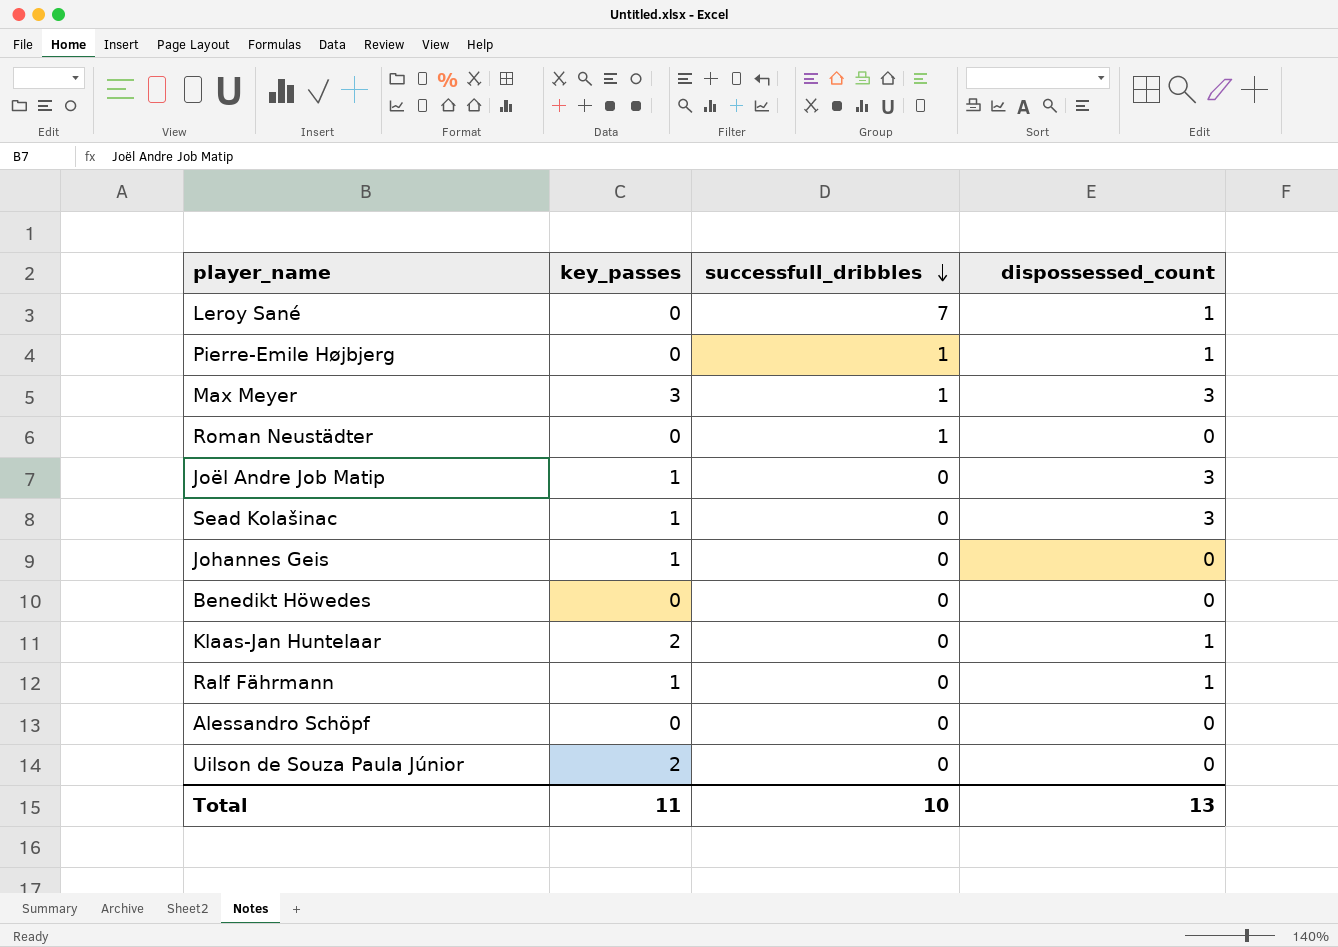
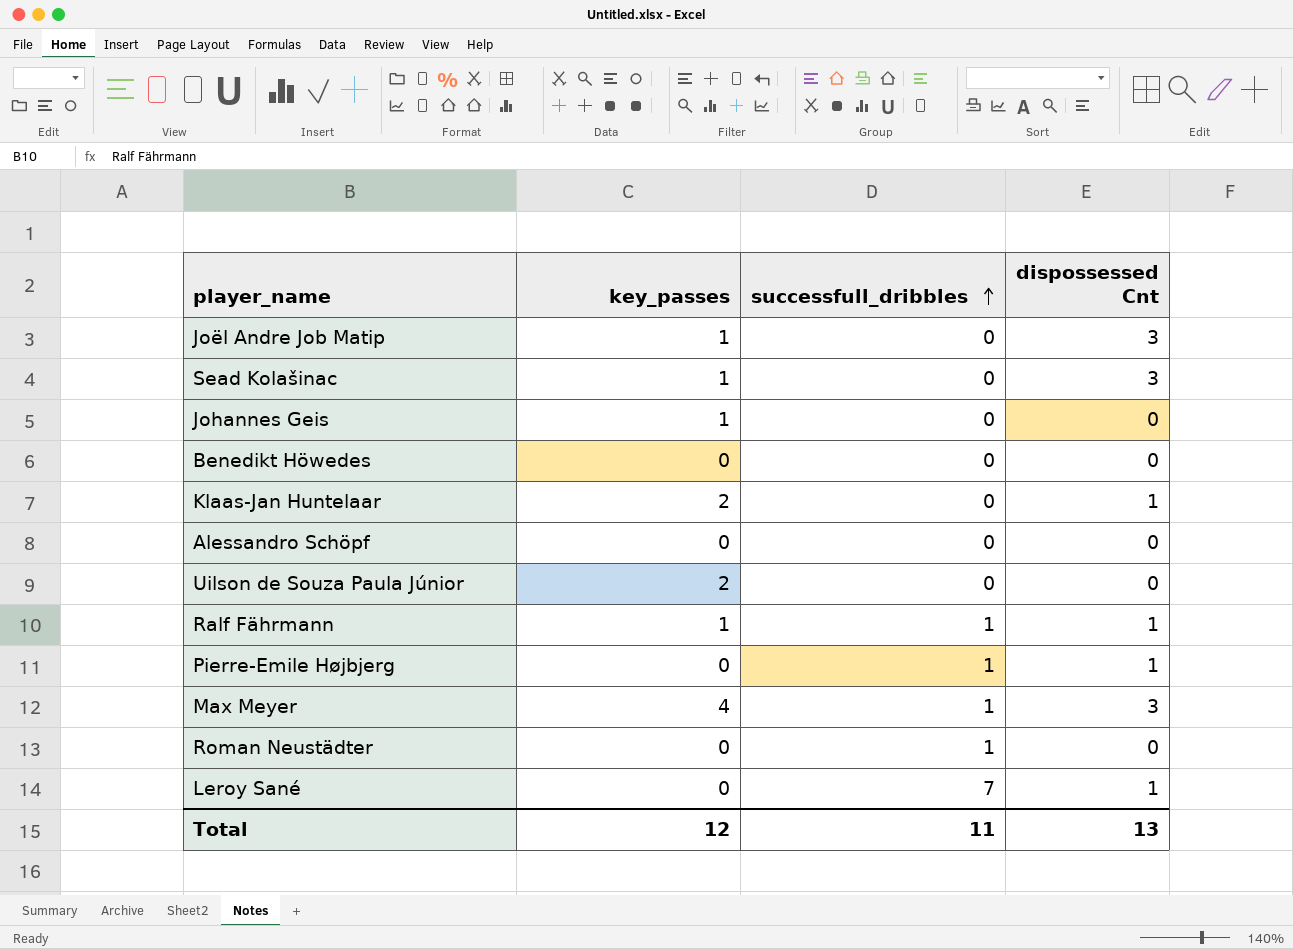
row order: successfull_dribbles descending -> successfull_dribbles ascending
column name: dispossessed_count -> dispossessed Cnt
Ralf Fährmann | successfull_dribbles: 0 -> 1
Max Meyer | key_passes: 3 -> 4
Total | key_passes: 11 -> 12
Total | successfull_dribbles: 10 -> 11

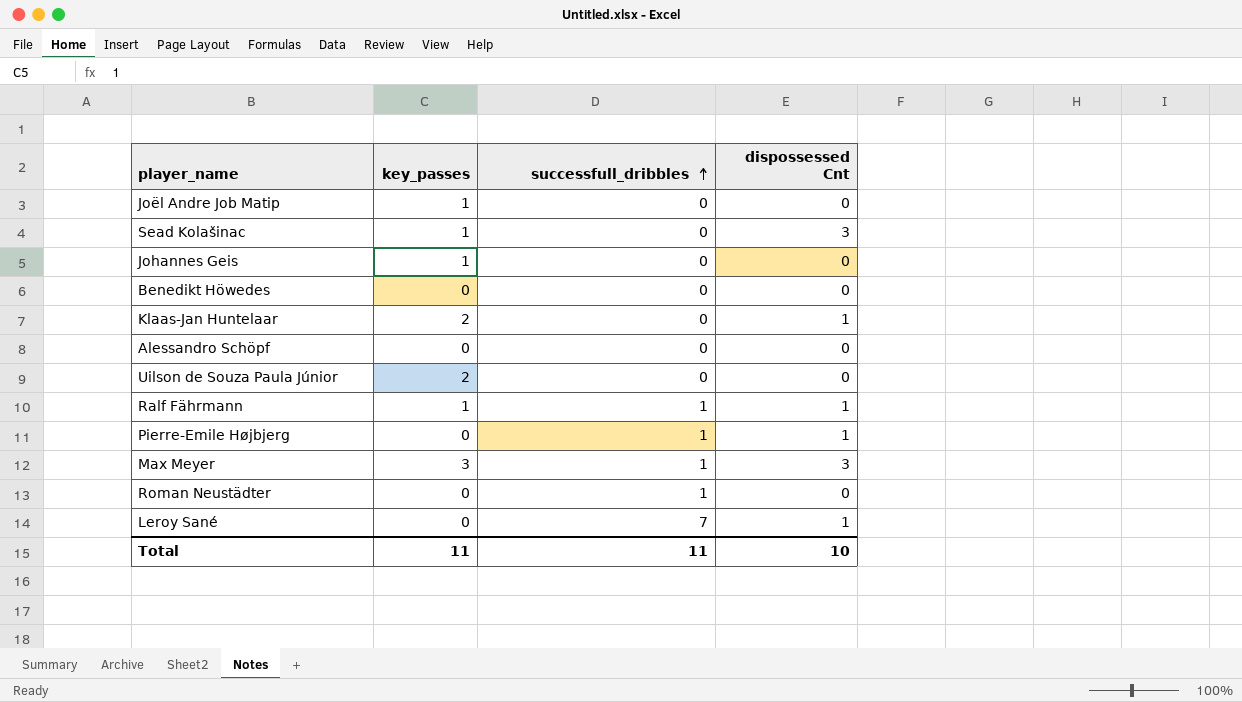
Joël Andre Job Matip | dispossessed Cnt: 3 -> 0
Max Meyer | key_passes: 4 -> 3
Total | key_passes: 12 -> 11
Total | dispossessed Cnt: 13 -> 10

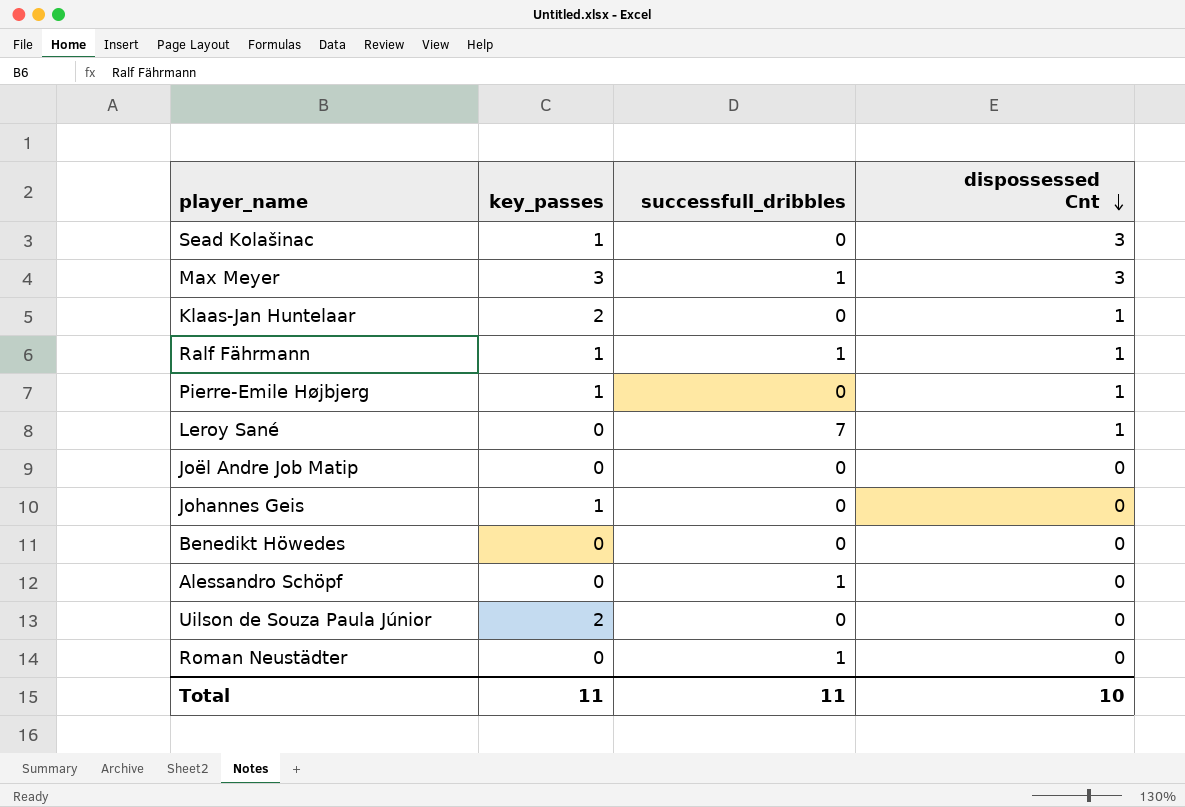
row order: successfull_dribbles ascending -> dispossessed Cnt descending
Pierre-Emile Højbjerg | key_passes: 0 -> 1
Pierre-Emile Højbjerg | successfull_dribbles: 1 -> 0
Joël Andre Job Matip | key_passes: 1 -> 0
Alessandro Schöpf | successfull_dribbles: 0 -> 1

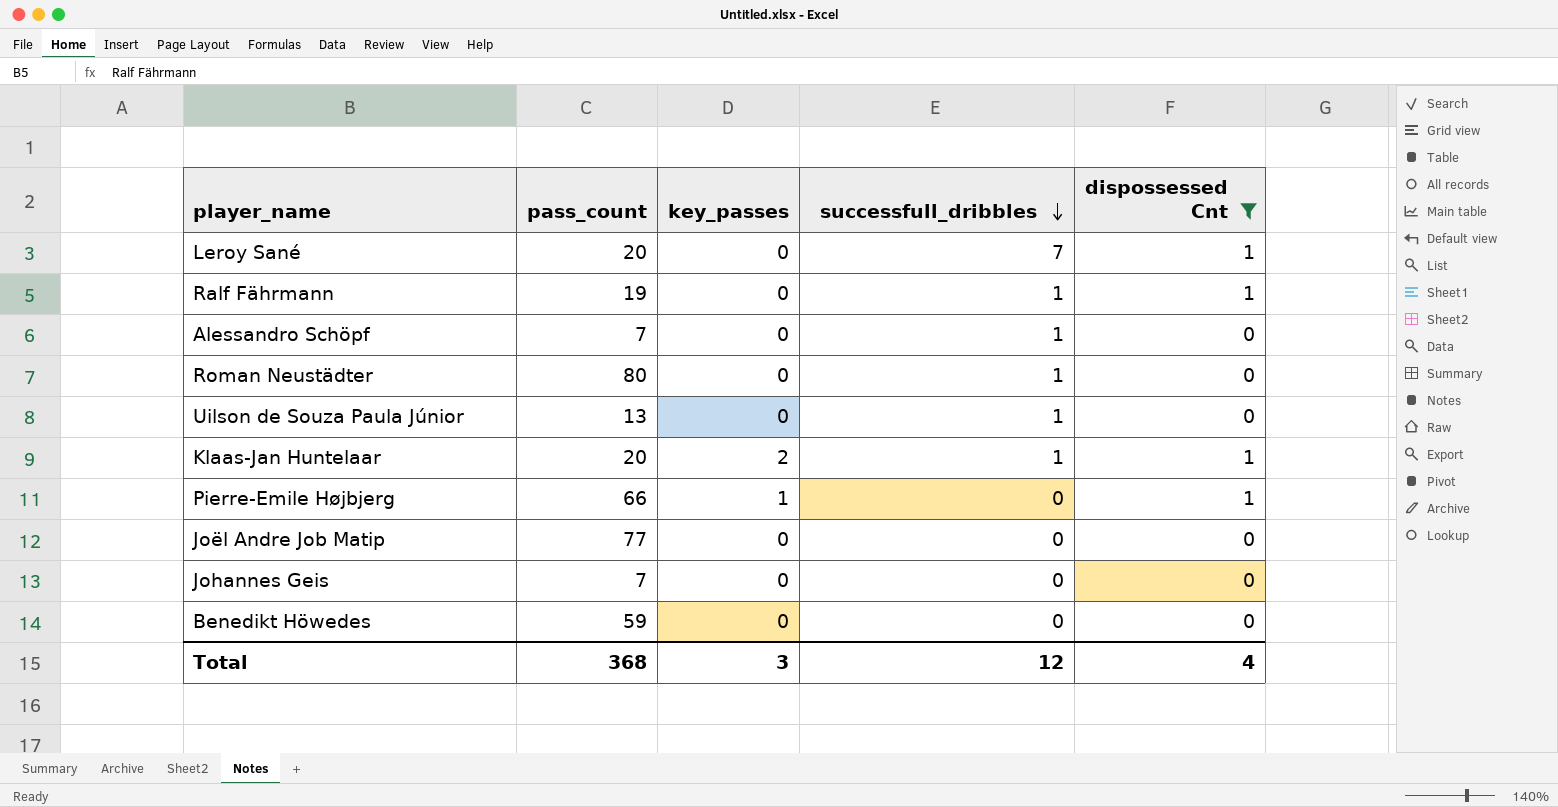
filter: none -> dispossessed Cnt != 3
row order: dispossessed Cnt descending -> successfull_dribbles descending
column pass_count | position: none -> 2
Ralf Fährmann | key_passes: 1 -> 0
Uilson de Souza Paula Júnior | key_passes: 2 -> 0
Uilson de Souza Paula Júnior | successfull_dribbles: 0 -> 1
Klaas-Jan Huntelaar | successfull_dribbles: 0 -> 1
Johannes Geis | key_passes: 1 -> 0
Total | key_passes: 11 -> 3
Total | successfull_dribbles: 11 -> 12
Total | dispossessed Cnt: 10 -> 4

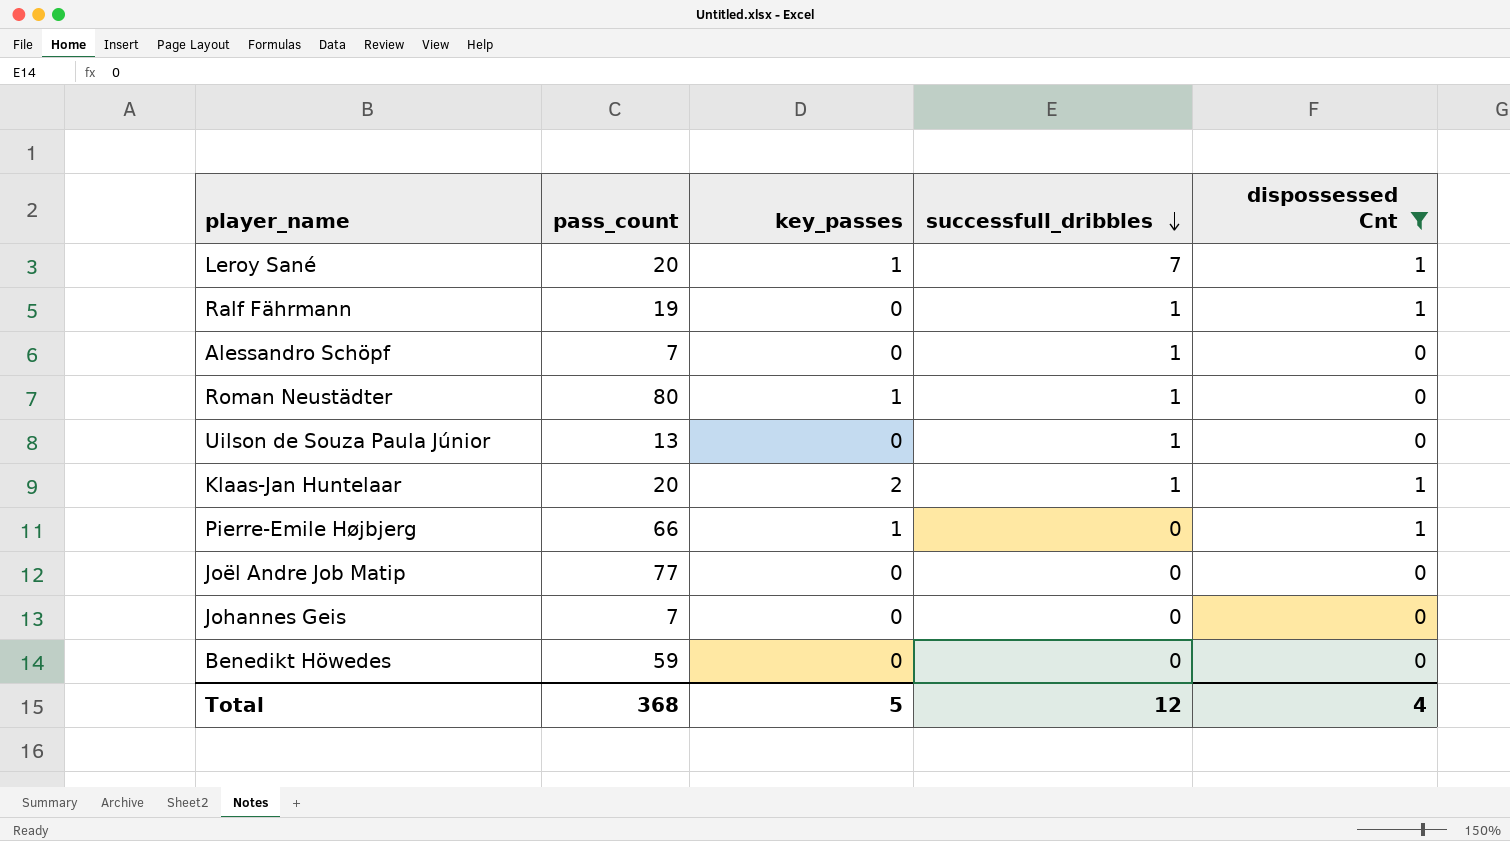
Leroy Sané | key_passes: 0 -> 1
Roman Neustädter | key_passes: 0 -> 1
Total | key_passes: 3 -> 5

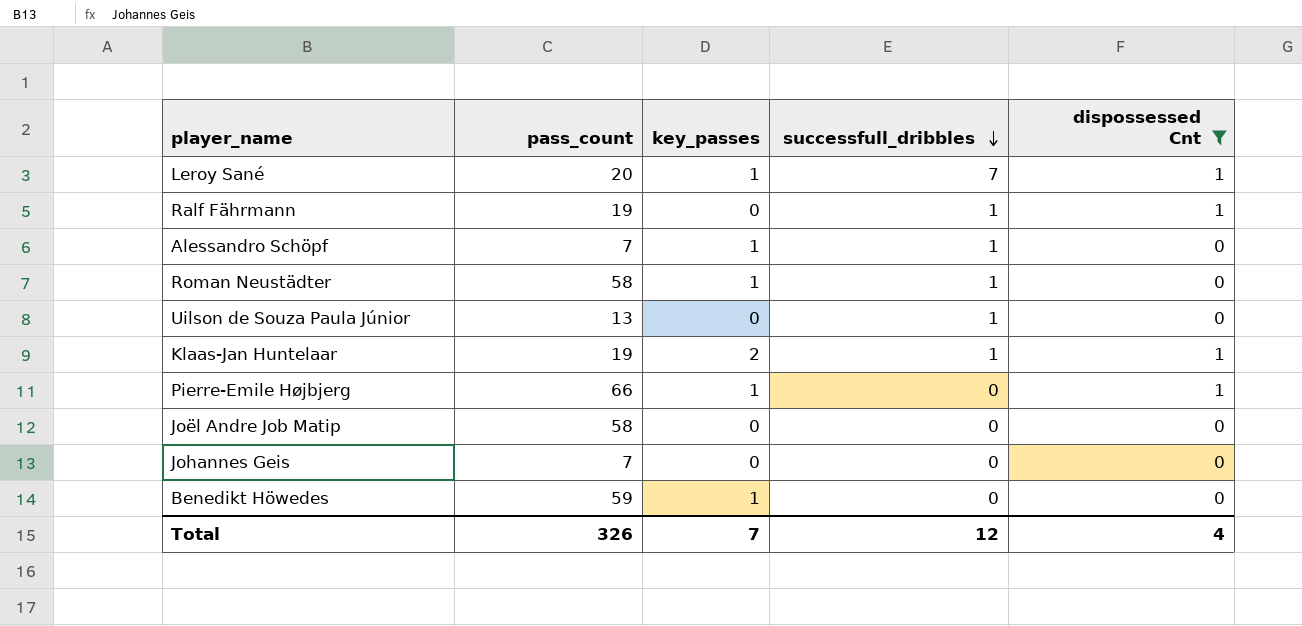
Alessandro Schöpf | key_passes: 0 -> 1
Roman Neustädter | pass_count: 80 -> 58
Klaas-Jan Huntelaar | pass_count: 20 -> 19
Joël Andre Job Matip | pass_count: 77 -> 58
Benedikt Höwedes | key_passes: 0 -> 1
Total | pass_count: 368 -> 326
Total | key_passes: 5 -> 7

